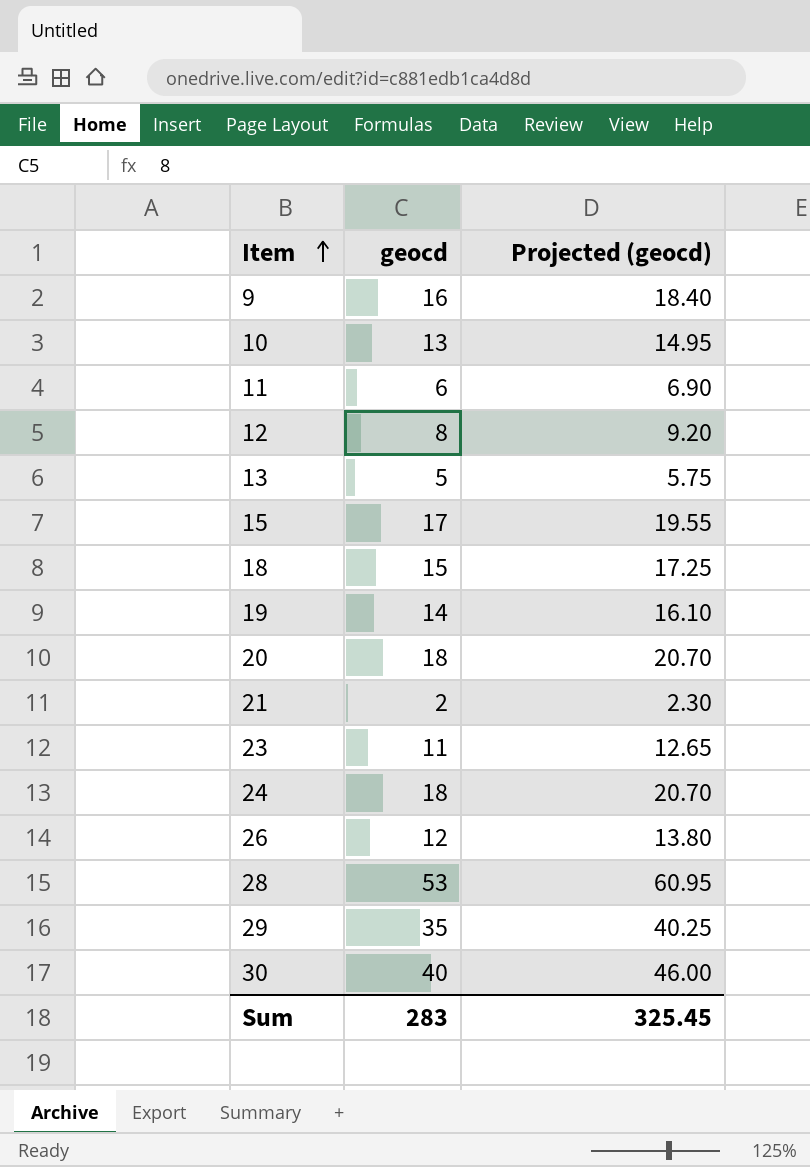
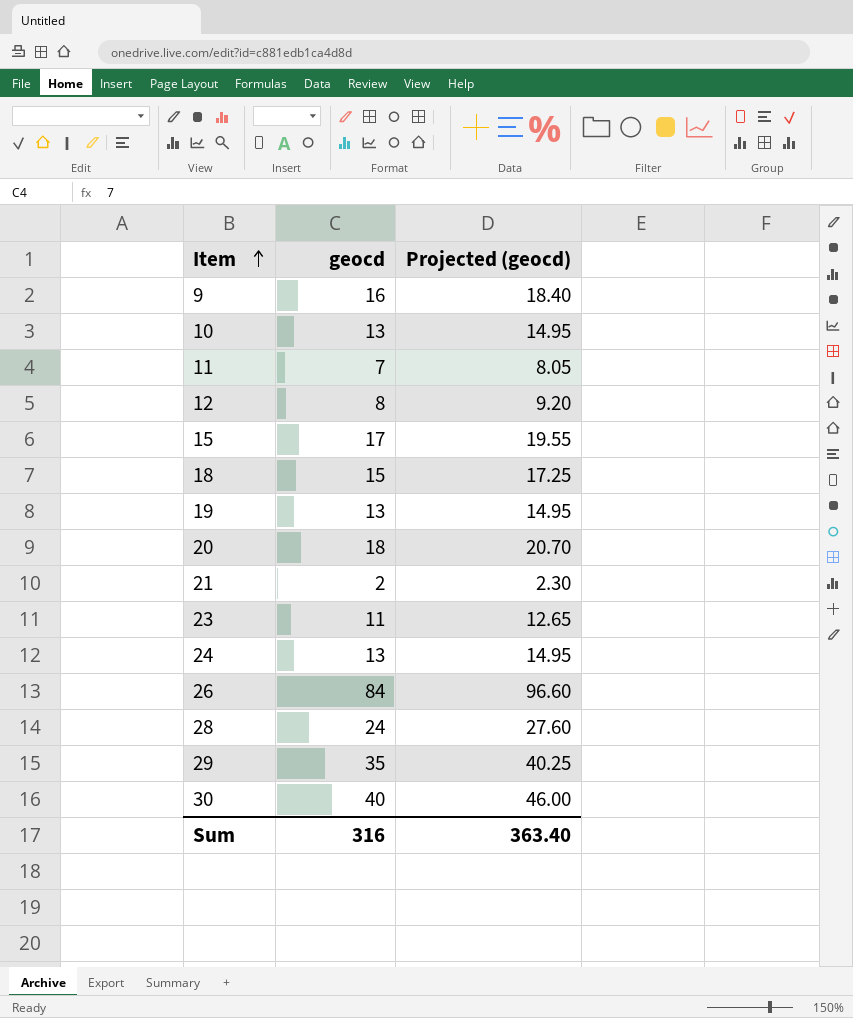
row 13: 5 | 5.75 -> none
11 | geocd: 6 -> 7
11 | Projected (geocd): 6.90 -> 8.05
19 | geocd: 14 -> 13
19 | Projected (geocd): 16.10 -> 14.95
24 | geocd: 18 -> 13
24 | Projected (geocd): 20.70 -> 14.95
26 | geocd: 12 -> 84
26 | Projected (geocd): 13.80 -> 96.60
28 | geocd: 53 -> 24
28 | Projected (geocd): 60.95 -> 27.60
Sum | geocd: 283 -> 316
Sum | Projected (geocd): 325.45 -> 363.40

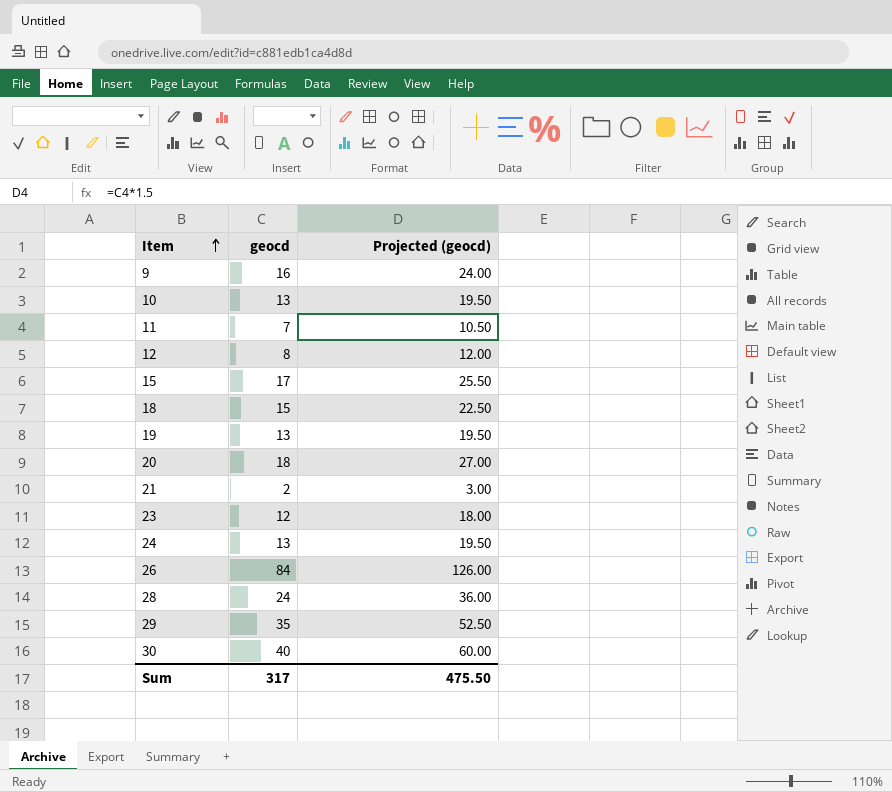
column Projected (geocd) | formula: [geocd] * 1.15 -> [geocd] * 1.5
23 | geocd: 11 -> 12
Sum | geocd: 316 -> 317
Sum | Projected (geocd): 363.40 -> 475.50

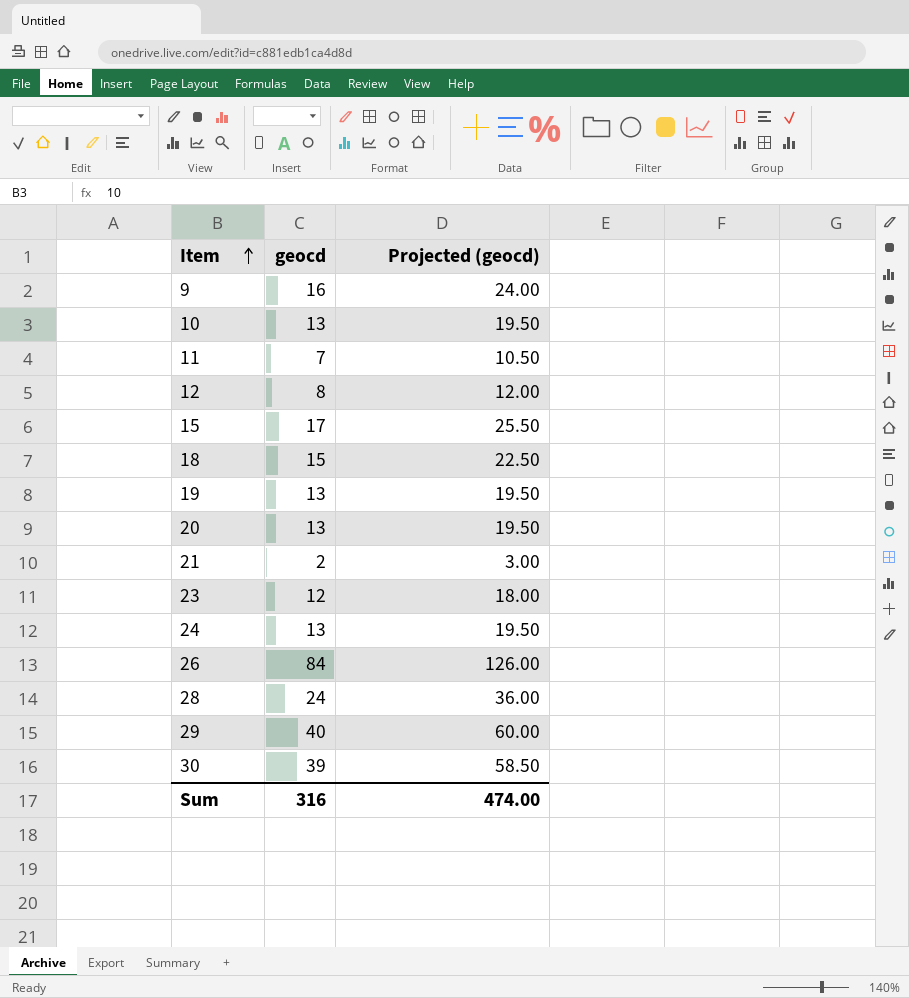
20 | geocd: 18 -> 13
20 | Projected (geocd): 27.00 -> 19.50
29 | geocd: 35 -> 40
29 | Projected (geocd): 52.50 -> 60.00
30 | geocd: 40 -> 39
30 | Projected (geocd): 60.00 -> 58.50
Sum | geocd: 317 -> 316
Sum | Projected (geocd): 475.50 -> 474.00

